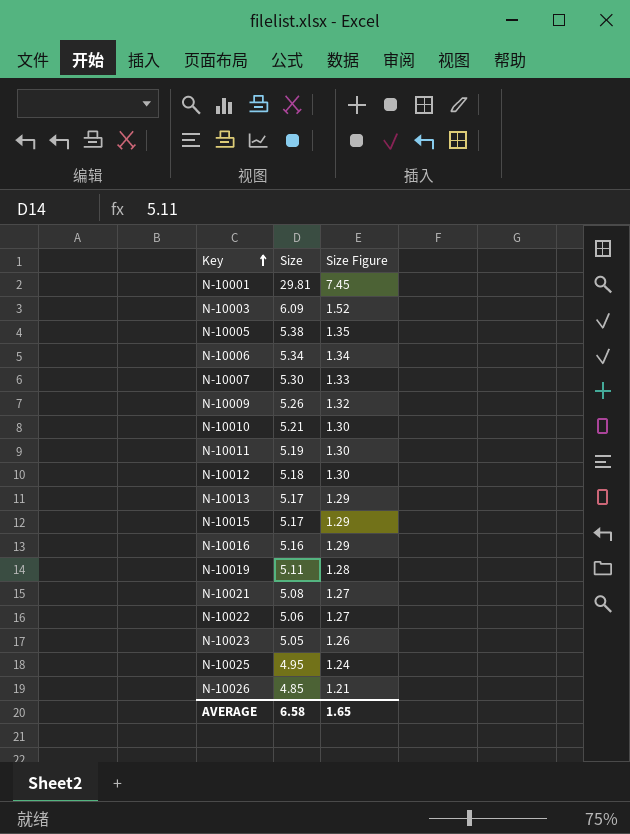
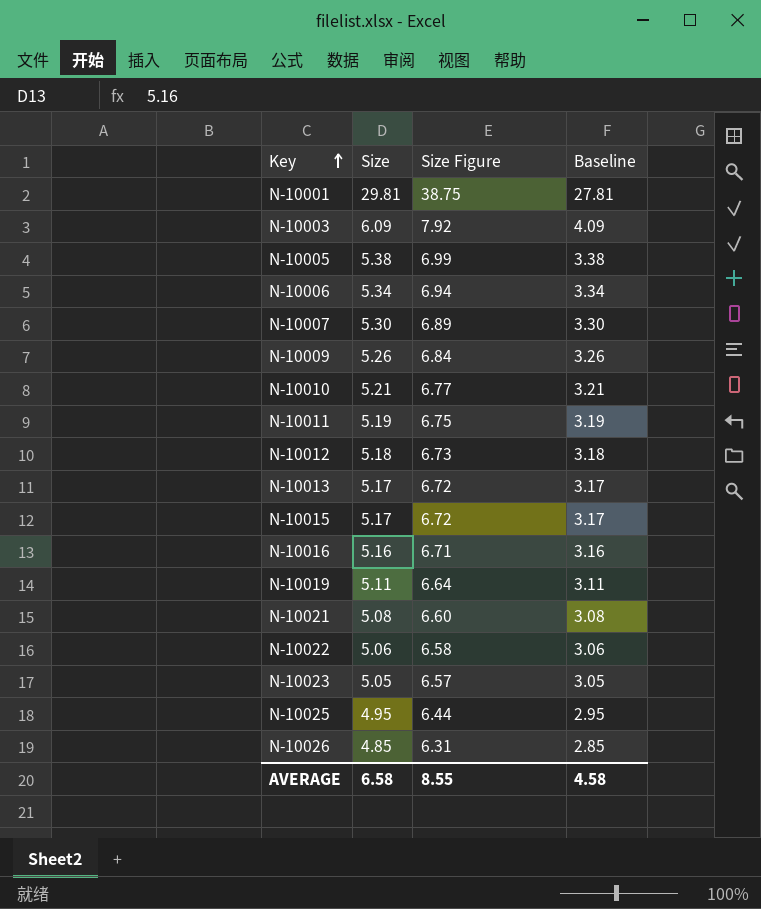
column Size Figure | formula: [Size] * 0.25 -> [Size] * 1.3
column Baseline | formula: none -> [Size] - 2
AVERAGE | Size Figure: 1.65 -> 8.55

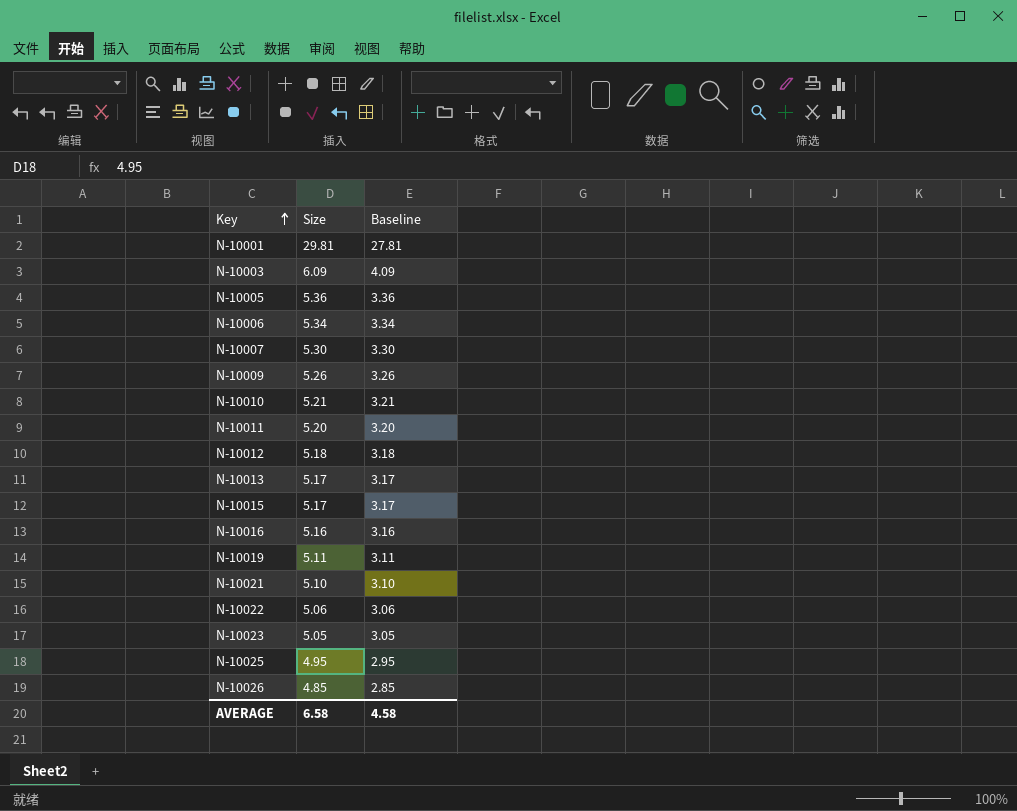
column Size Figure | formula: [Size] * 1.3 -> none
N-10005 | Size: 5.38 -> 5.36
N-10005 | Baseline: 3.38 -> 3.36
N-10011 | Size: 5.19 -> 5.20
N-10011 | Baseline: 3.19 -> 3.20
N-10021 | Size: 5.08 -> 5.10
N-10021 | Baseline: 3.08 -> 3.10

